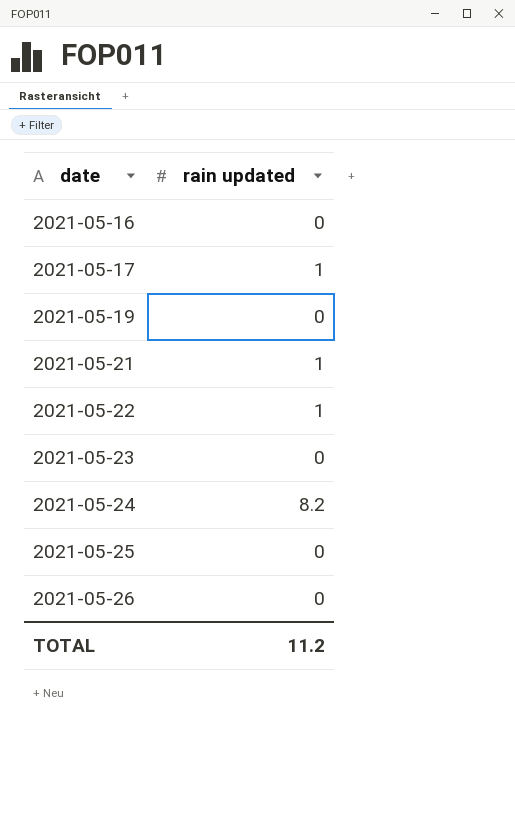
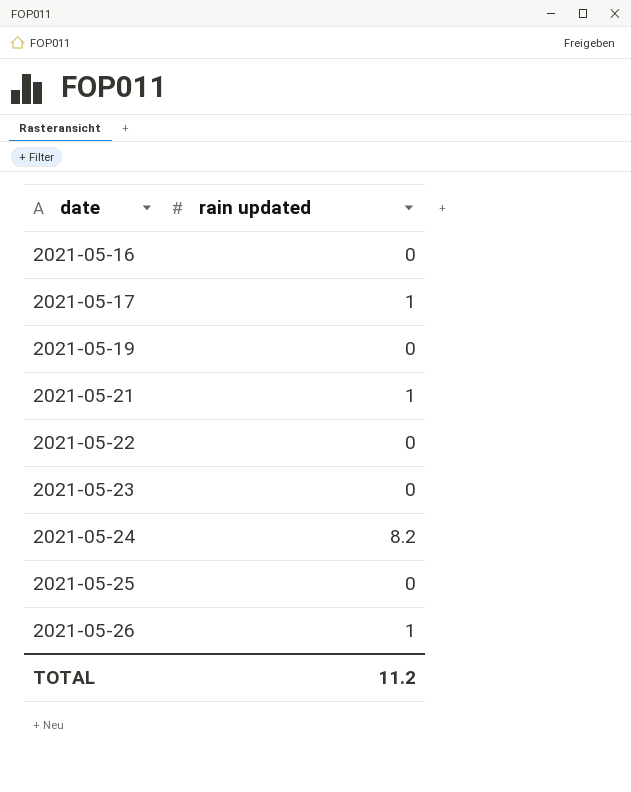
2021-05-22 | rain updated: 1 -> 0
2021-05-26 | rain updated: 0 -> 1

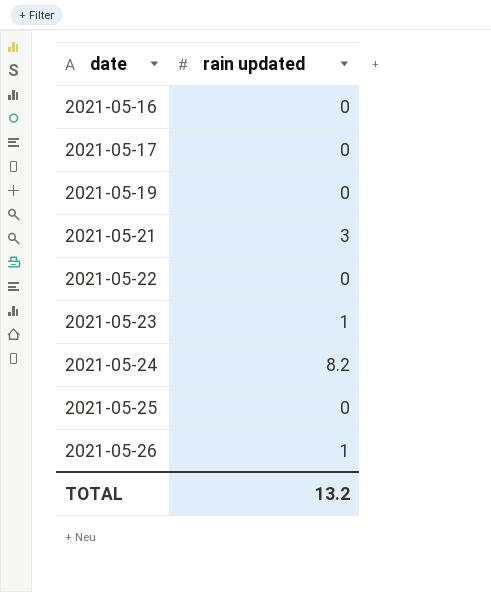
2021-05-17 | rain updated: 1 -> 0
2021-05-21 | rain updated: 1 -> 3
2021-05-23 | rain updated: 0 -> 1
TOTAL | rain updated: 11.2 -> 13.2

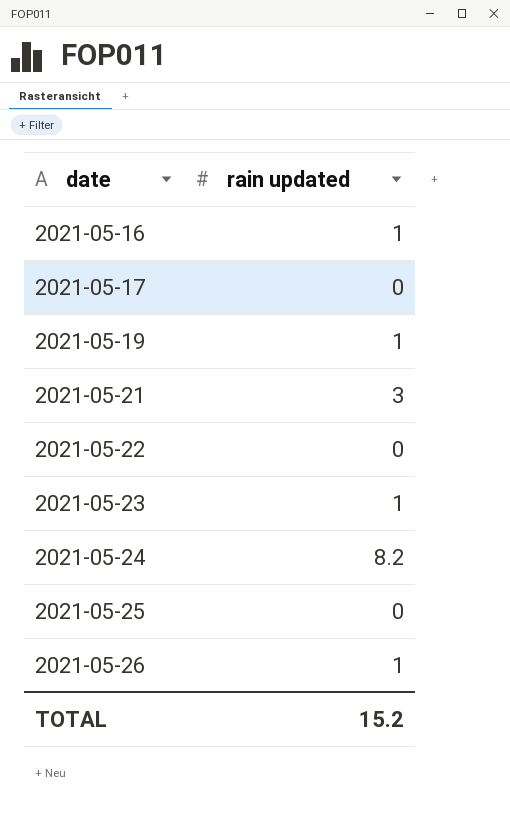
2021-05-16 | rain updated: 0 -> 1
2021-05-19 | rain updated: 0 -> 1
TOTAL | rain updated: 13.2 -> 15.2

